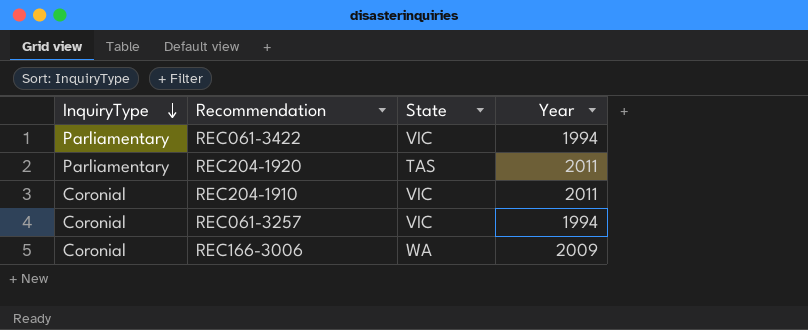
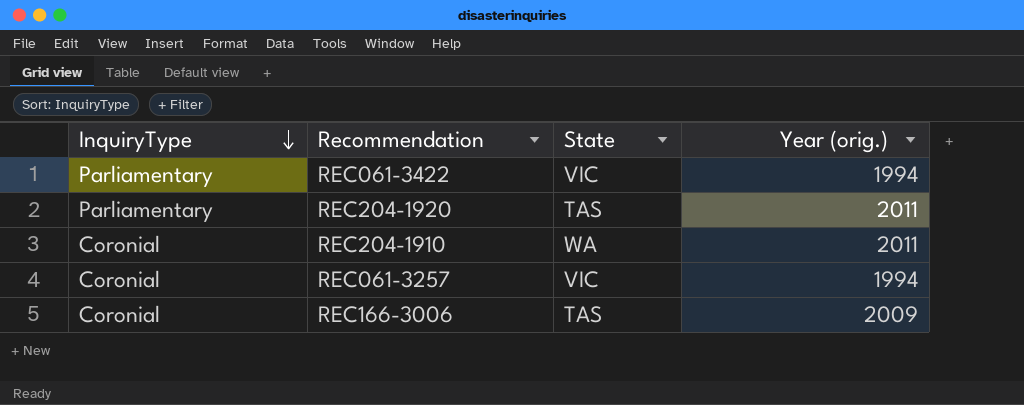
column name: Year -> Year (orig.)
REC204-1910 | State: VIC -> WA
REC166-3006 | State: WA -> TAS

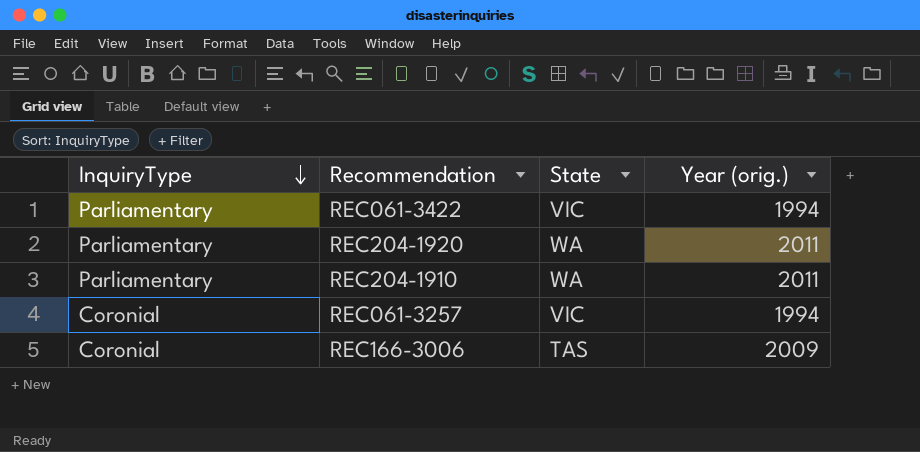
REC204-1920 | State: TAS -> WA
REC204-1910 | InquiryType: Coronial -> Parliamentary

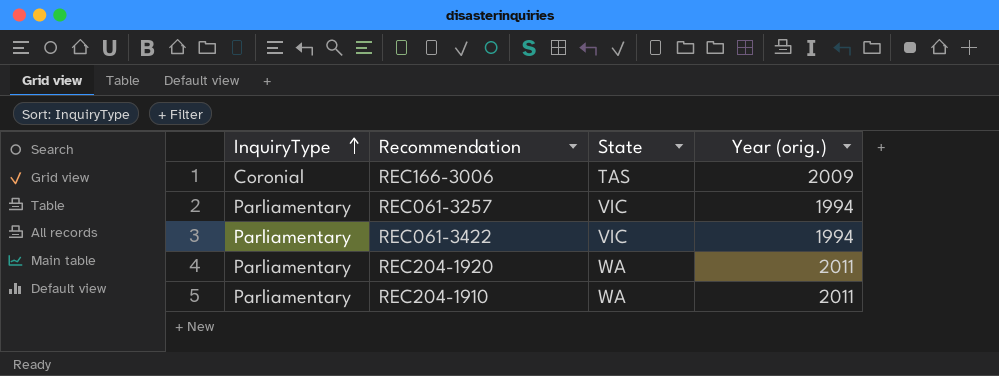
row order: InquiryType descending -> InquiryType ascending
REC061-3257 | InquiryType: Coronial -> Parliamentary

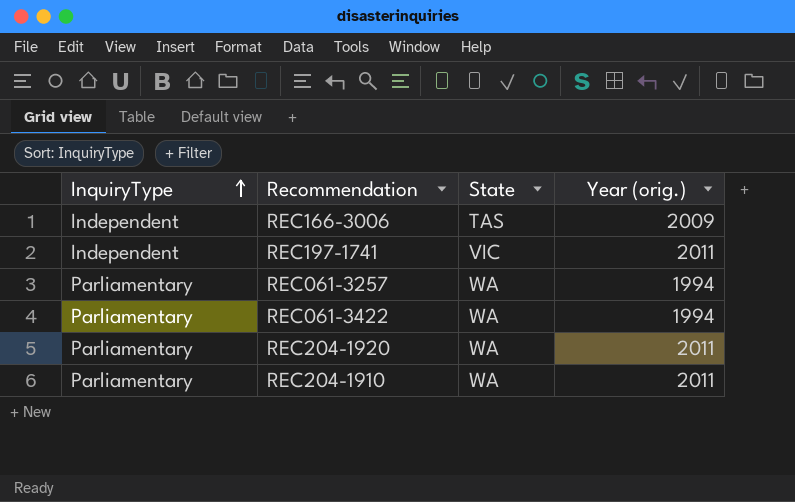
REC166-3006 | InquiryType: Coronial -> Independent
row REC197-1741: none -> Independent | VIC | 2011
REC061-3257 | State: VIC -> WA
REC061-3422 | State: VIC -> WA

